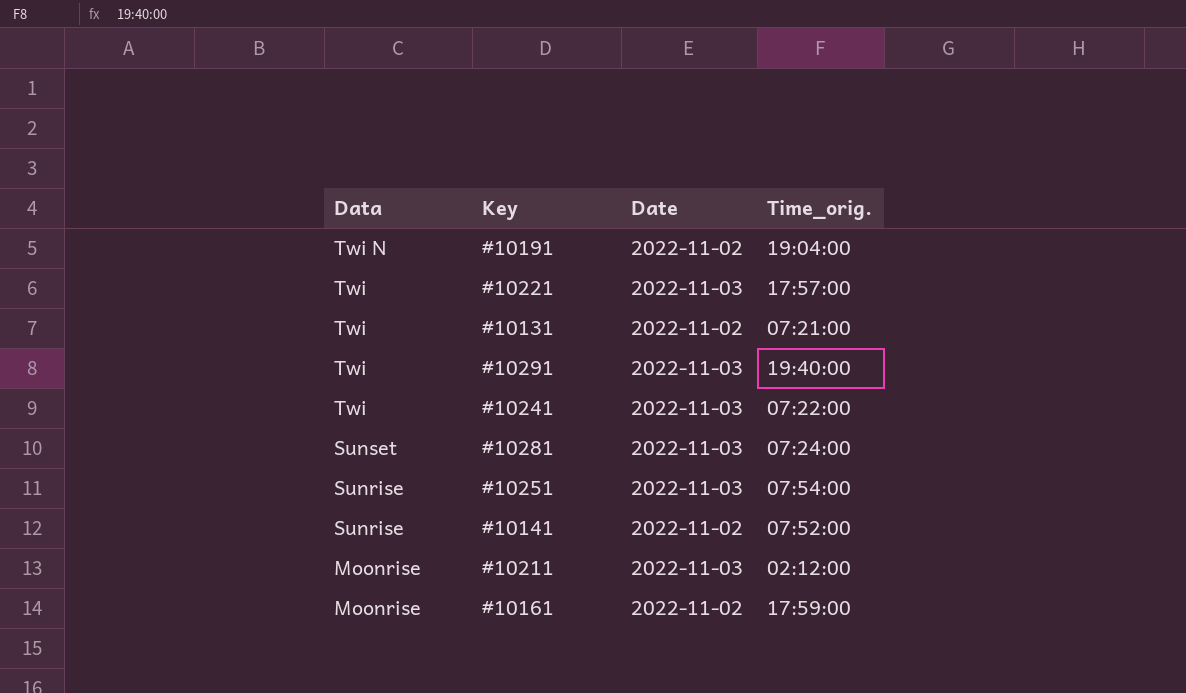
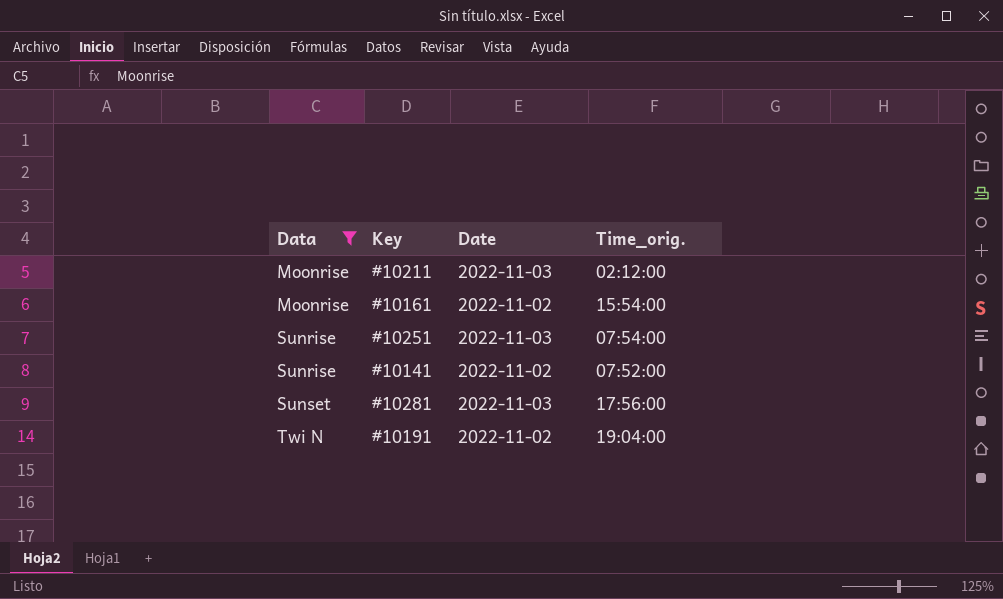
filter: none -> Data != Twi
row order: Data descending -> Data ascending
#10161 | Time_orig.: 17:59:00 -> 15:54:00
#10281 | Time_orig.: 07:24:00 -> 17:56:00

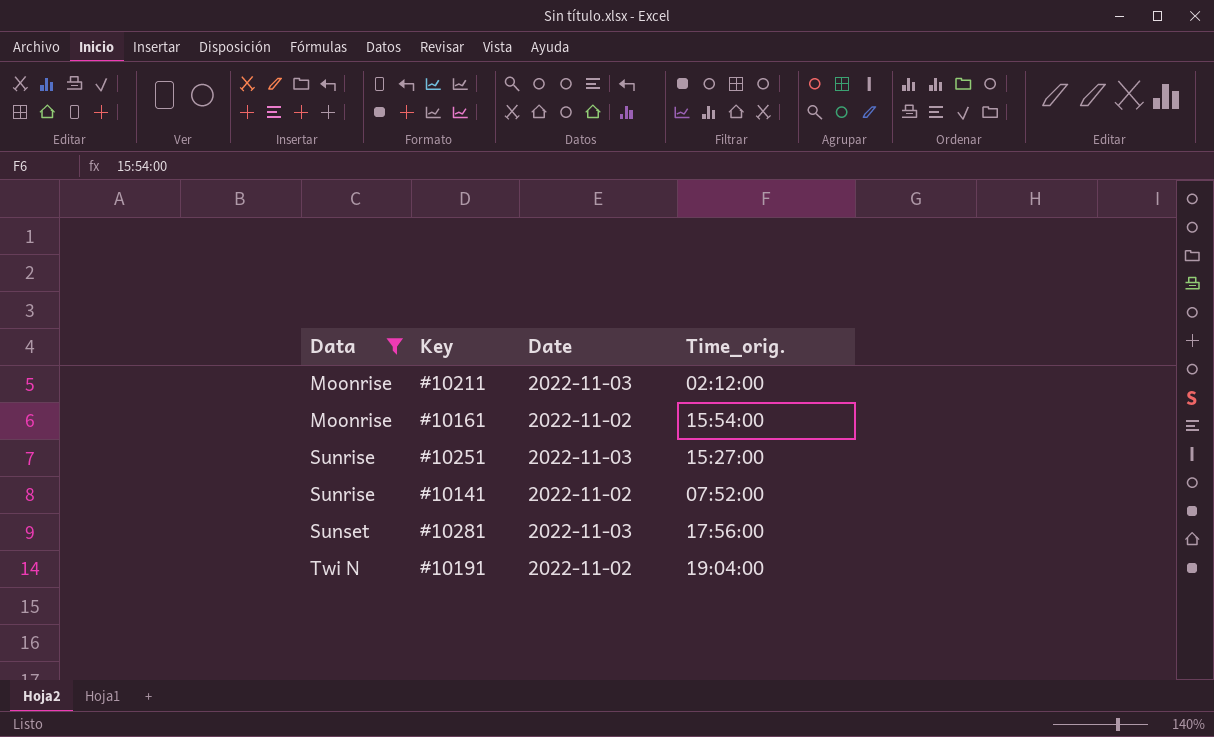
#10251 | Time_orig.: 07:54:00 -> 15:27:00

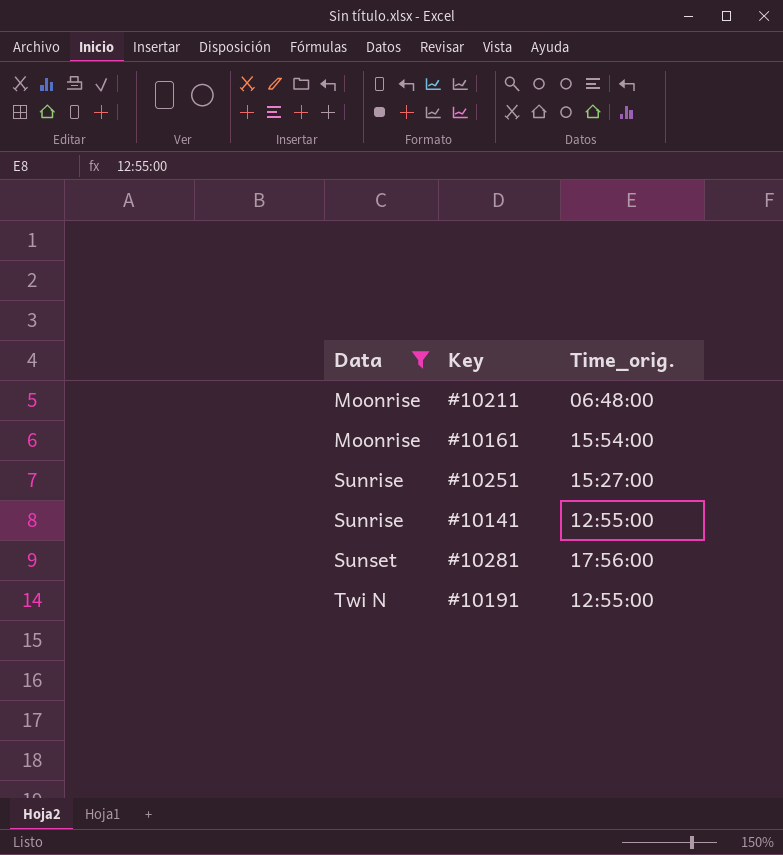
column Date | position: 3 -> none
#10211 | Time_orig.: 02:12:00 -> 06:48:00
#10141 | Time_orig.: 07:52:00 -> 12:55:00
#10191 | Time_orig.: 19:04:00 -> 12:55:00

